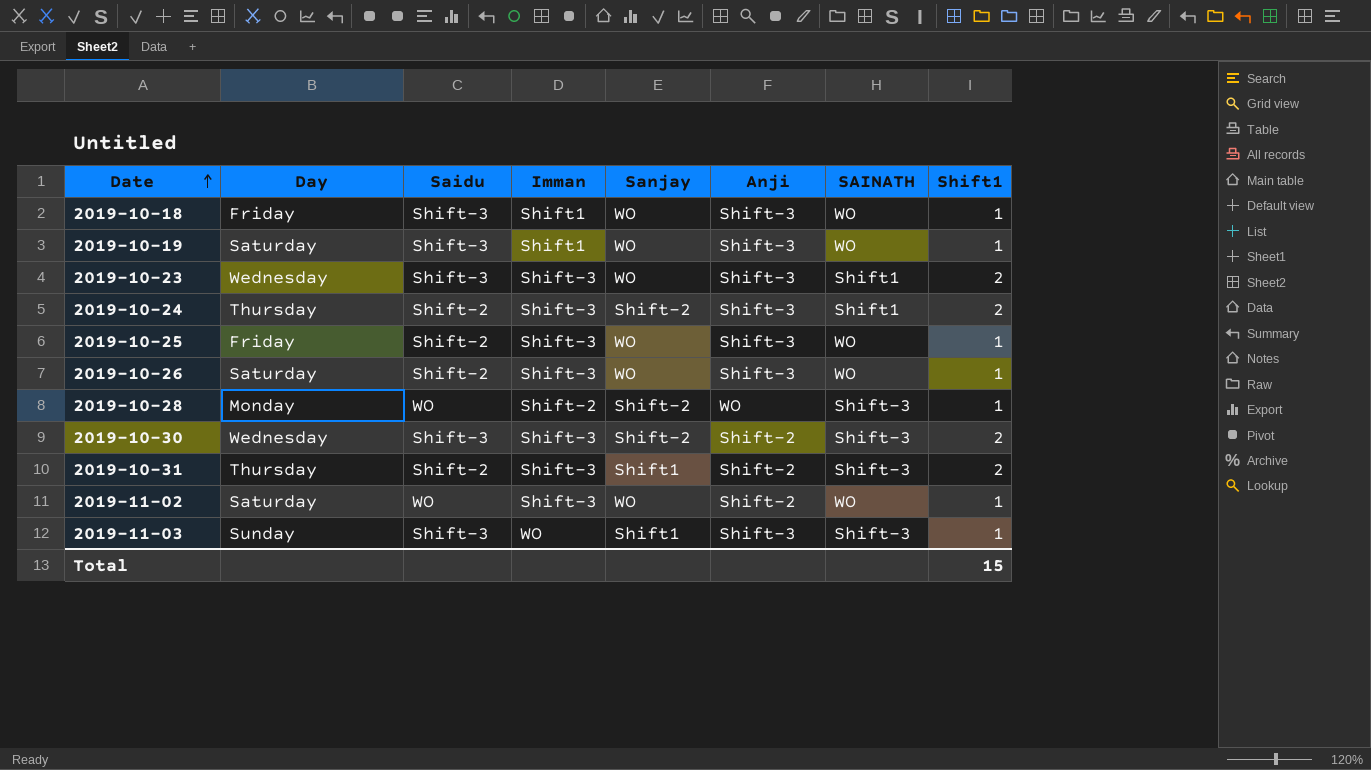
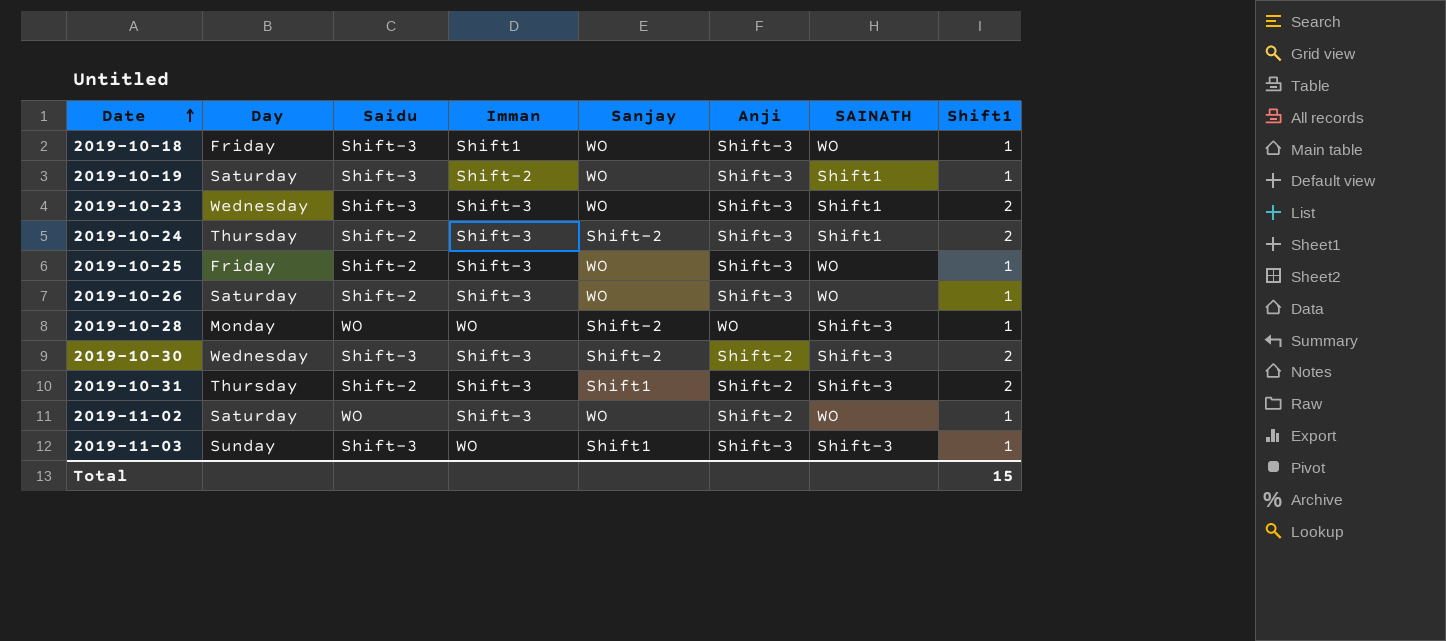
2019-10-19 | Imman: Shift1 -> Shift-2
2019-10-19 | SAINATH: WO -> Shift1
2019-10-28 | Imman: Shift-2 -> WO

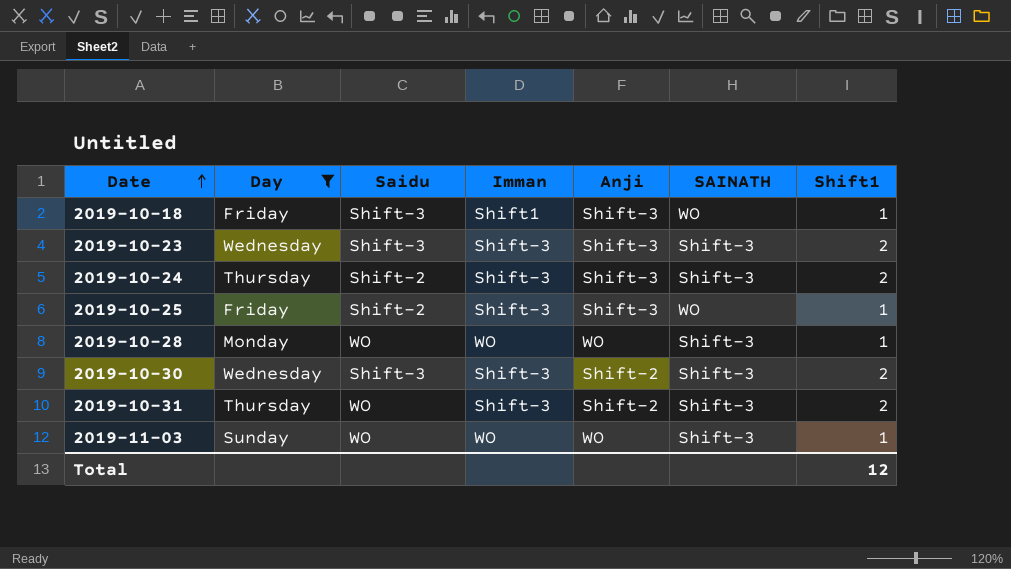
filter: none -> Day != Saturday
column Sanjay | position: 5 -> none
2019-10-23 | SAINATH: Shift1 -> Shift-3
2019-10-24 | SAINATH: Shift1 -> Shift-3
2019-10-31 | Saidu: Shift-2 -> WO
2019-11-03 | Saidu: Shift-3 -> WO
2019-11-03 | Anji: Shift-3 -> WO
Total | Shift1: 15 -> 12

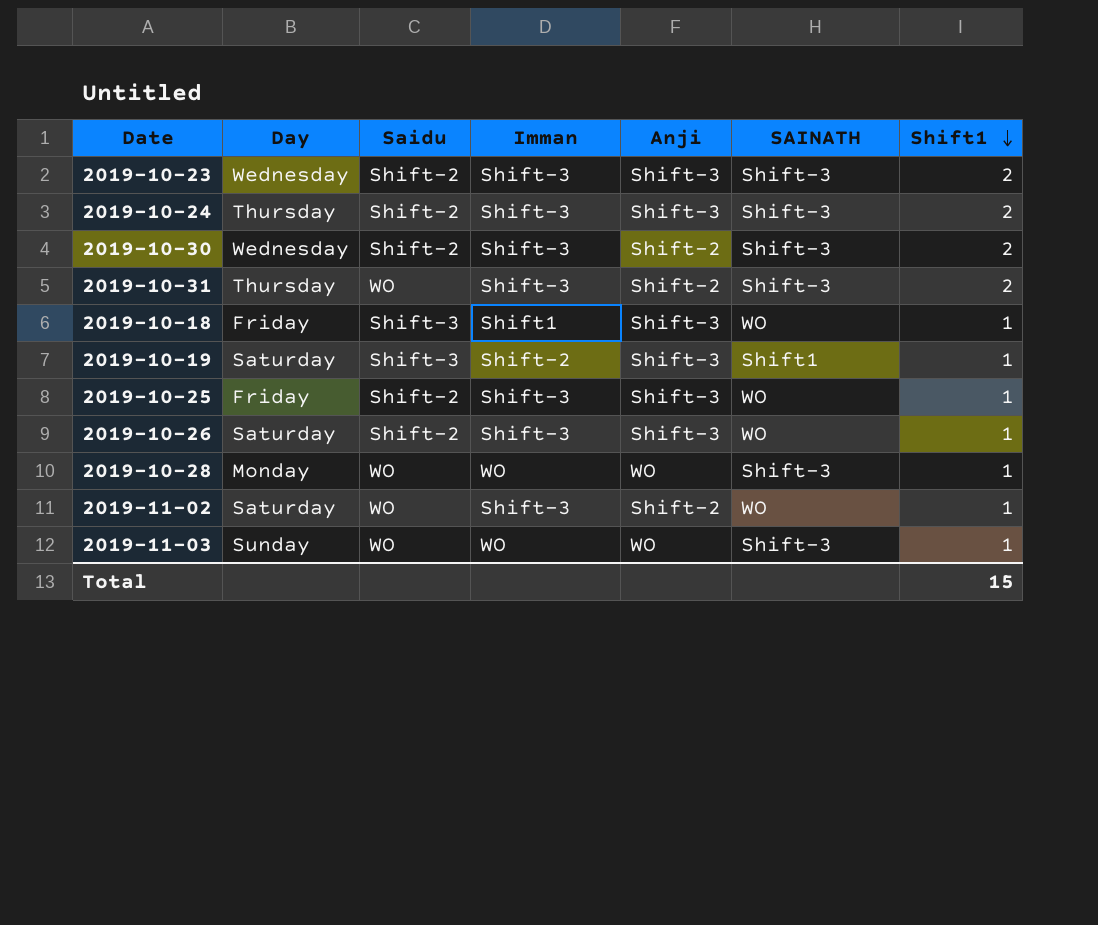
filter: Day != Saturday -> none
row order: Date ascending -> Shift1 descending
2019-10-23 | Saidu: Shift-3 -> Shift-2
2019-10-30 | Saidu: Shift-3 -> Shift-2
Total | Shift1: 12 -> 15

